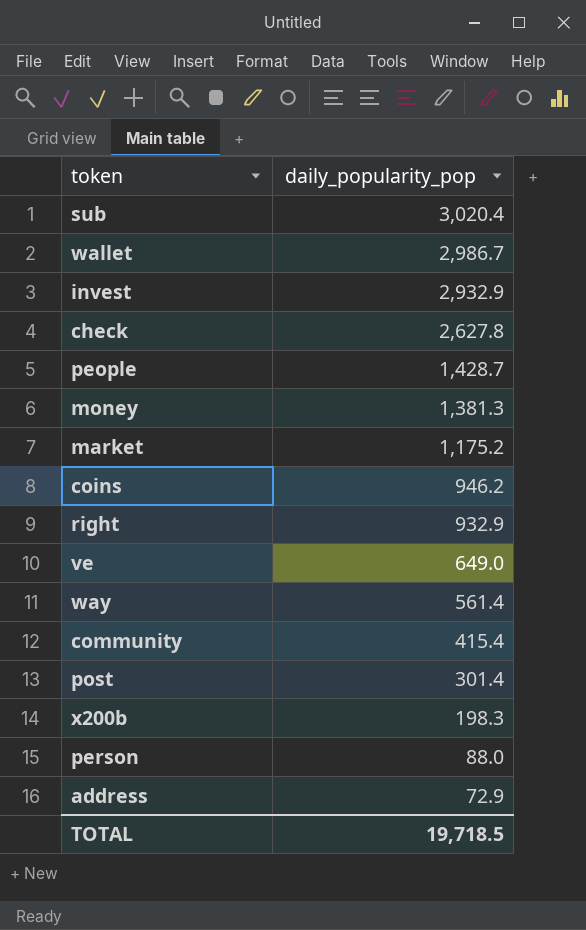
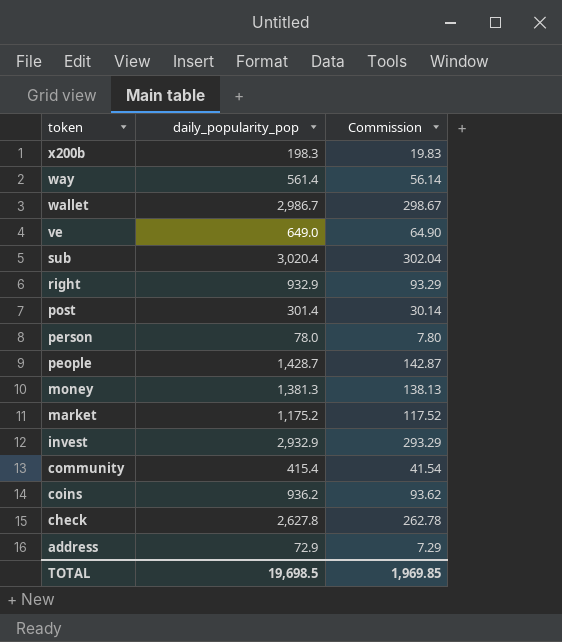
row order: daily_popularity_pop descending -> token descending
column Commission | formula: none -> [daily_popularity_pop] * 0.1
person | daily_popularity_pop: 88.0 -> 78.0
coins | daily_popularity_pop: 946.2 -> 936.2
TOTAL | daily_popularity_pop: 19,718.5 -> 19,698.5

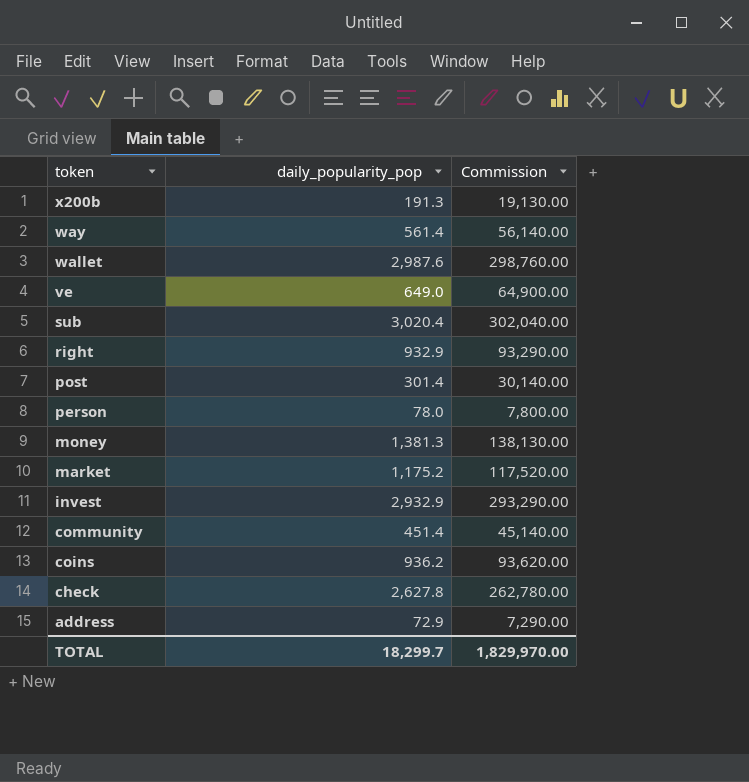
column Commission | formula: [daily_popularity_pop] * 0.1 -> [daily_popularity_pop] * 100
row people: 1,428.7 | 142.87 -> none
x200b | daily_popularity_pop: 198.3 -> 191.3
wallet | daily_popularity_pop: 2,986.7 -> 2,987.6
community | daily_popularity_pop: 415.4 -> 451.4
TOTAL | daily_popularity_pop: 19,698.5 -> 18,299.7
TOTAL | Commission: 1,969.85 -> 1,829,970.00

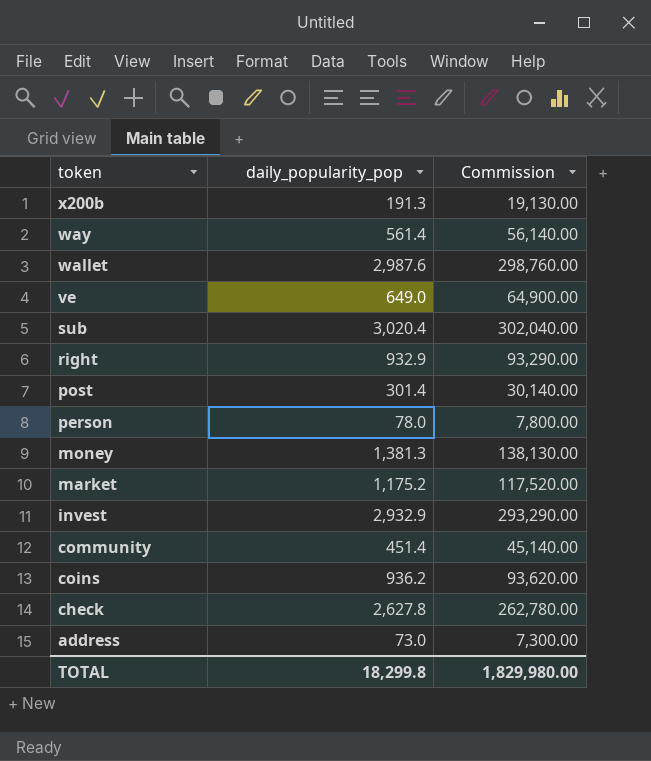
address | daily_popularity_pop: 72.9 -> 73.0
address | Commission: 7,290.00 -> 7,300.00
TOTAL | daily_popularity_pop: 18,299.7 -> 18,299.8
TOTAL | Commission: 1,829,970.00 -> 1,829,980.00

